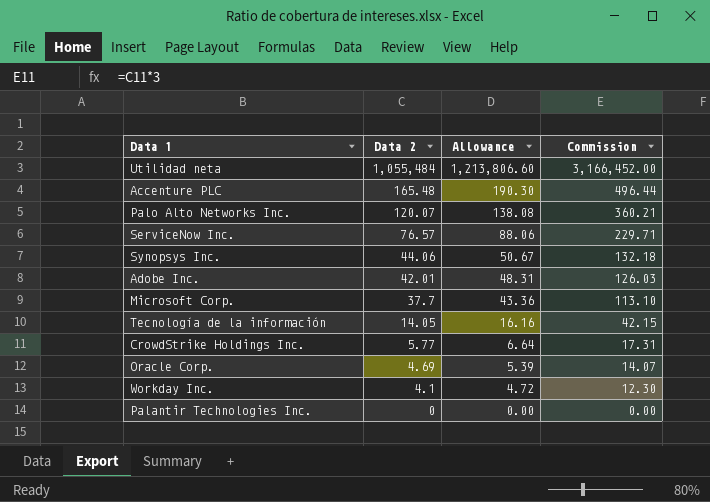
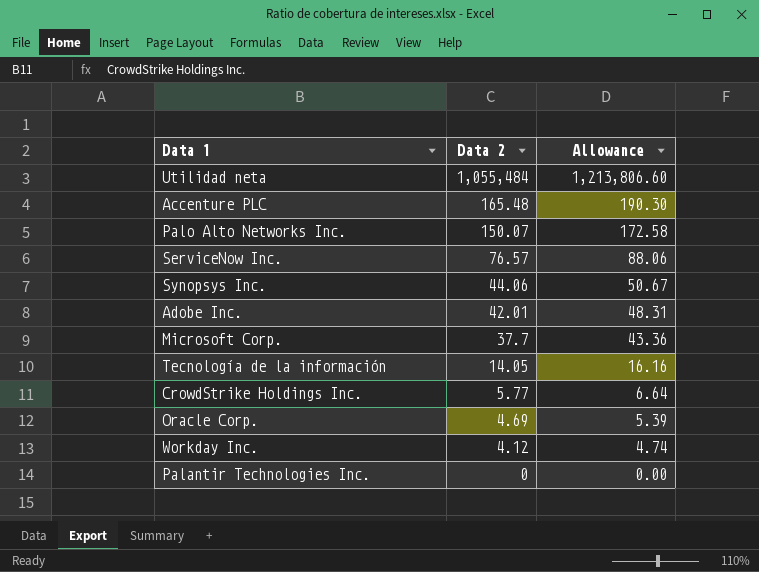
column Commission | formula: [Data 2] * 3 -> none
Palo Alto Networks Inc. | Data 2: 120.07 -> 150.07
Palo Alto Networks Inc. | Allowance: 138.08 -> 172.58
Workday Inc. | Data 2: 4.1 -> 4.12
Workday Inc. | Allowance: 4.72 -> 4.74

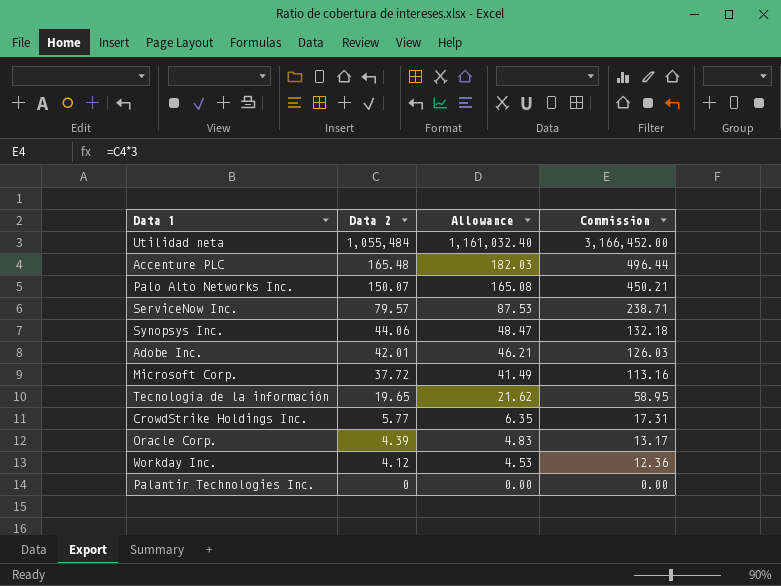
column Allowance | formula: [Data 2] * 1.15 -> [Data 2] * 1.1
column Commission | formula: none -> [Data 2] * 3
ServiceNow Inc. | Data 2: 76.57 -> 79.57
Microsoft Corp. | Data 2: 37.7 -> 37.72
Tecnología de la información | Data 2: 14.05 -> 19.65
Oracle Corp. | Data 2: 4.69 -> 4.39

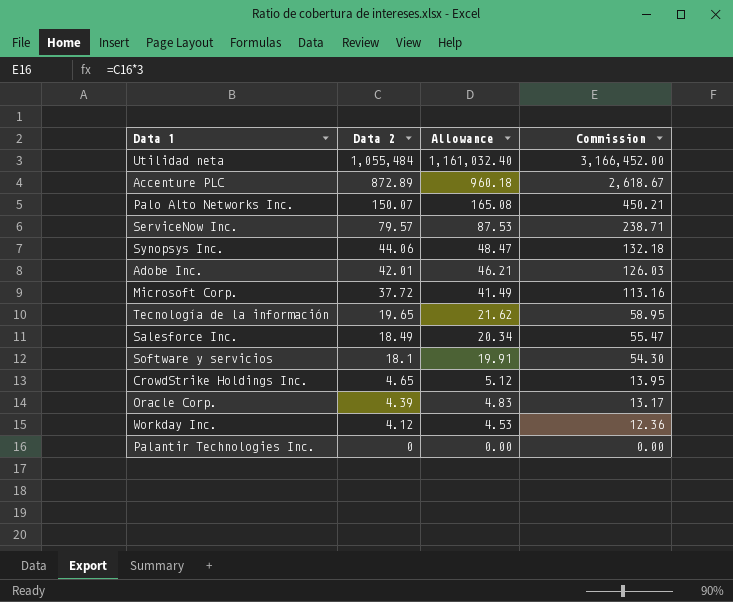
Accenture PLC | Data 2: 165.48 -> 872.89
Accenture PLC | Allowance: 182.03 -> 960.18
Accenture PLC | Commission: 496.44 -> 2,618.67
row Salesforce Inc.: none -> 18.49 | 20.34 | 55.47
row Software y servicios: none -> 18.1 | 19.91 | 54.30
CrowdStrike Holdings Inc. | Data 2: 5.77 -> 4.65
CrowdStrike Holdings Inc. | Allowance: 6.35 -> 5.12
CrowdStrike Holdings Inc. | Commission: 17.31 -> 13.95

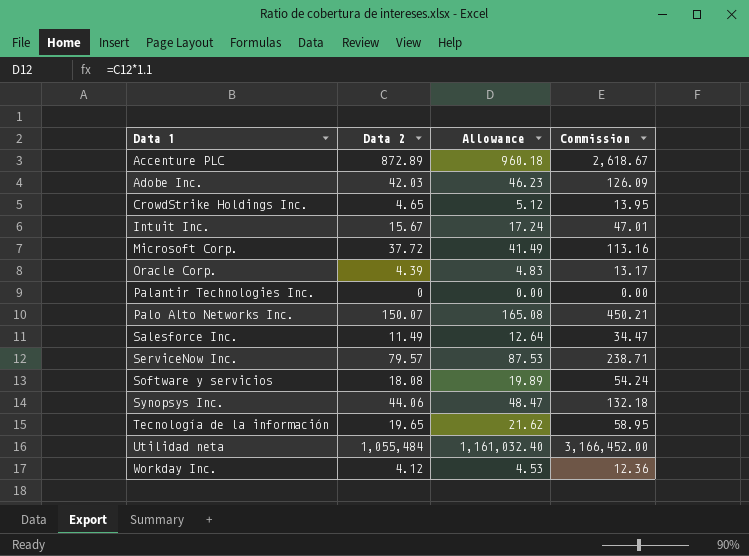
row order: Data 2 descending -> Data 1 ascending
Adobe Inc. | Data 2: 42.01 -> 42.03
Adobe Inc. | Allowance: 46.21 -> 46.23
Adobe Inc. | Commission: 126.03 -> 126.09
row Intuit Inc.: none -> 15.67 | 17.24 | 47.01
Salesforce Inc. | Data 2: 18.49 -> 11.49
Salesforce Inc. | Allowance: 20.34 -> 12.64
Salesforce Inc. | Commission: 55.47 -> 34.47
Software y servicios | Data 2: 18.1 -> 18.08
Software y servicios | Allowance: 19.91 -> 19.89
Software y servicios | Commission: 54.30 -> 54.24

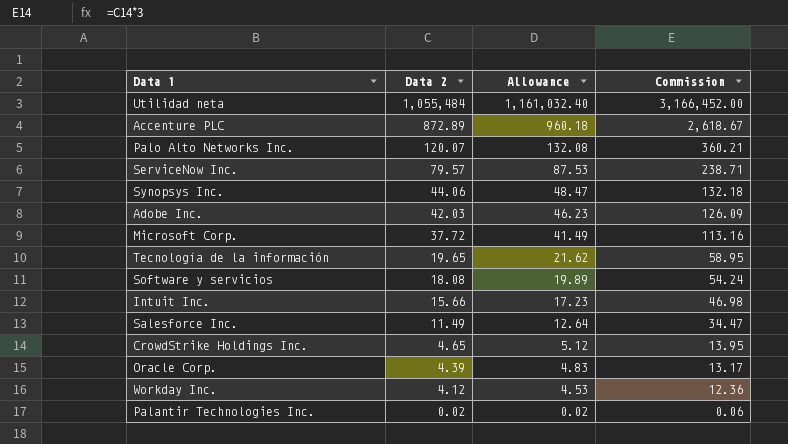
row order: Data 1 ascending -> Data 2 descending
Palo Alto Networks Inc. | Data 2: 150.07 -> 120.07
Palo Alto Networks Inc. | Allowance: 165.08 -> 132.08
Palo Alto Networks Inc. | Commission: 450.21 -> 360.21
Intuit Inc. | Data 2: 15.67 -> 15.66
Intuit Inc. | Allowance: 17.24 -> 17.23
Intuit Inc. | Commission: 47.01 -> 46.98
Palantir Technologies Inc. | Data 2: 0 -> 0.02
Palantir Technologies Inc. | Allowance: 0.00 -> 0.02
Palantir Technologies Inc. | Commission: 0.00 -> 0.06

